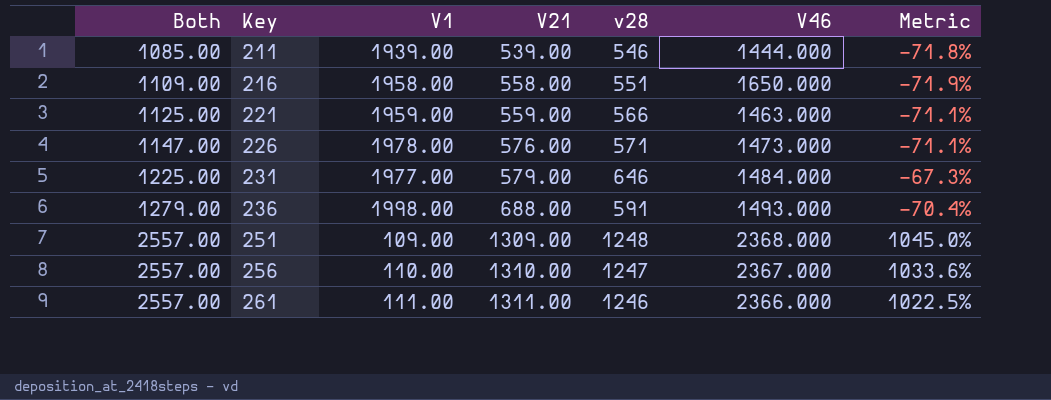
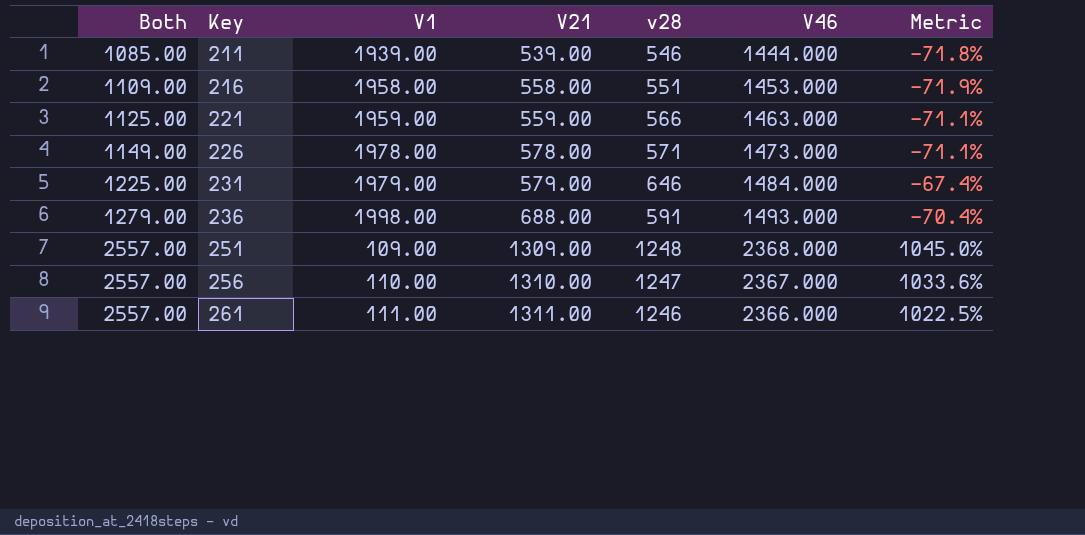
216 | V46: 1650.000 -> 1453.000
226 | Both: 1147.00 -> 1149.00
226 | V21: 576.00 -> 578.00
231 | V1: 1977.00 -> 1979.00
231 | Metric: -67.3% -> -67.4%

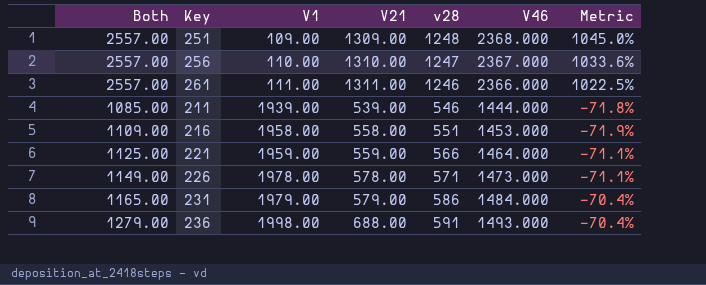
row order: Both ascending -> V1 ascending
221 | V46: 1463.000 -> 1464.000
231 | Both: 1225.00 -> 1165.00
231 | v28: 646 -> 586
231 | Metric: -67.4% -> -70.4%

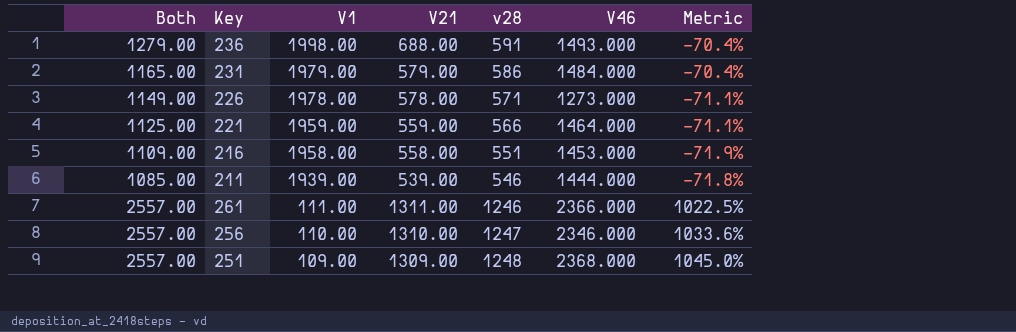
row order: V1 ascending -> V1 descending
226 | V46: 1473.000 -> 1273.000
256 | V46: 2367.000 -> 2346.000

